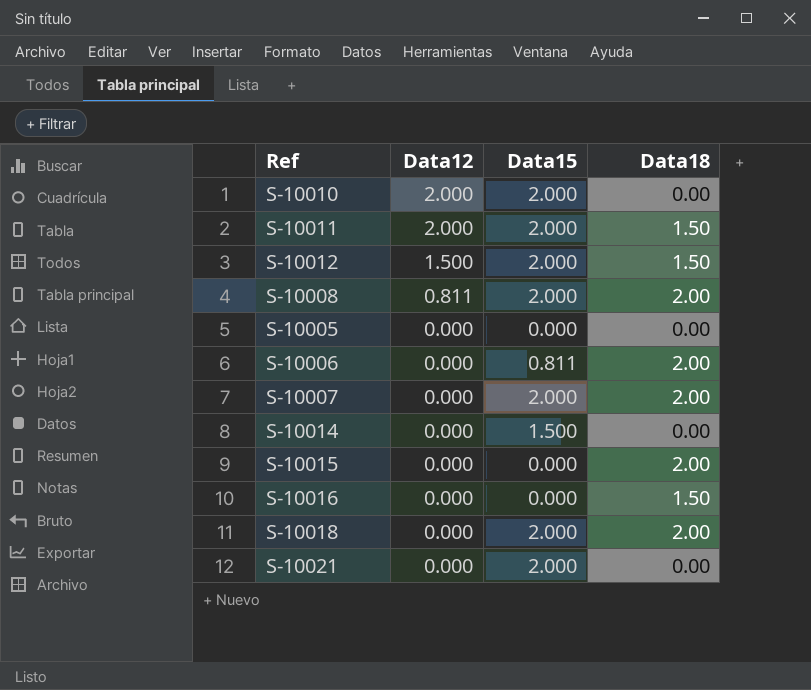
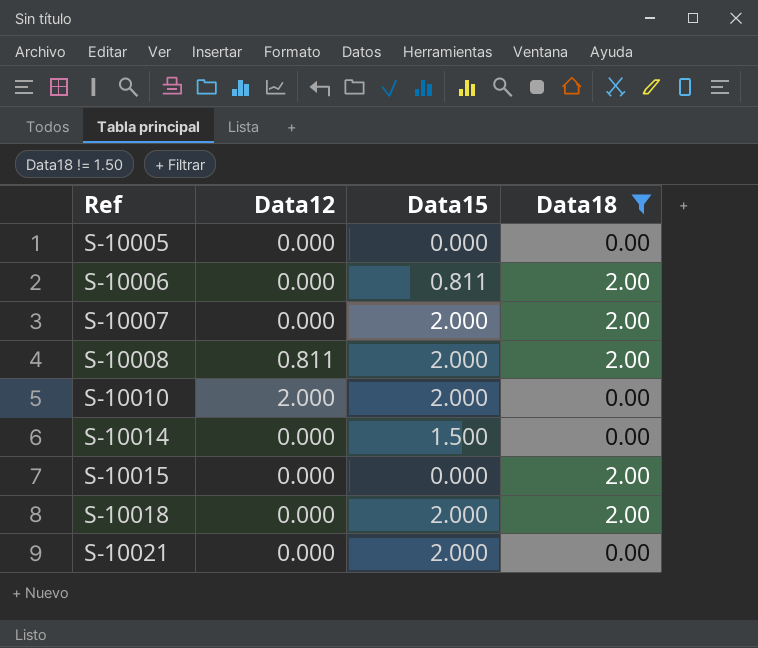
filter: none -> Data18 != 1.50
row order: Data12 descending -> Ref ascending

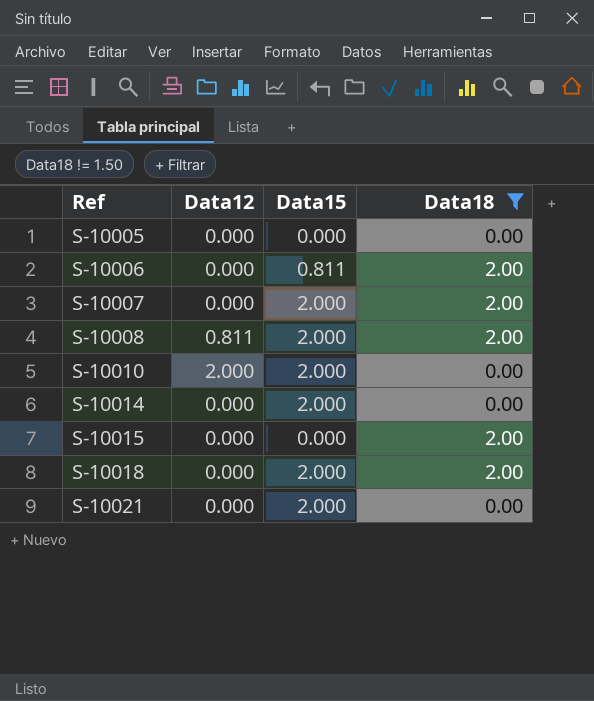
S-10014 | Data15: 1.500 -> 2.000

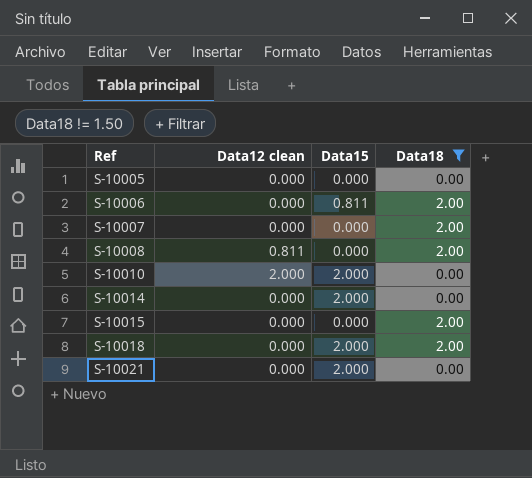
column name: Data12 -> Data12 clean
S-10007 | Data15: 2.000 -> 0.000
S-10008 | Data15: 2.000 -> 0.000

